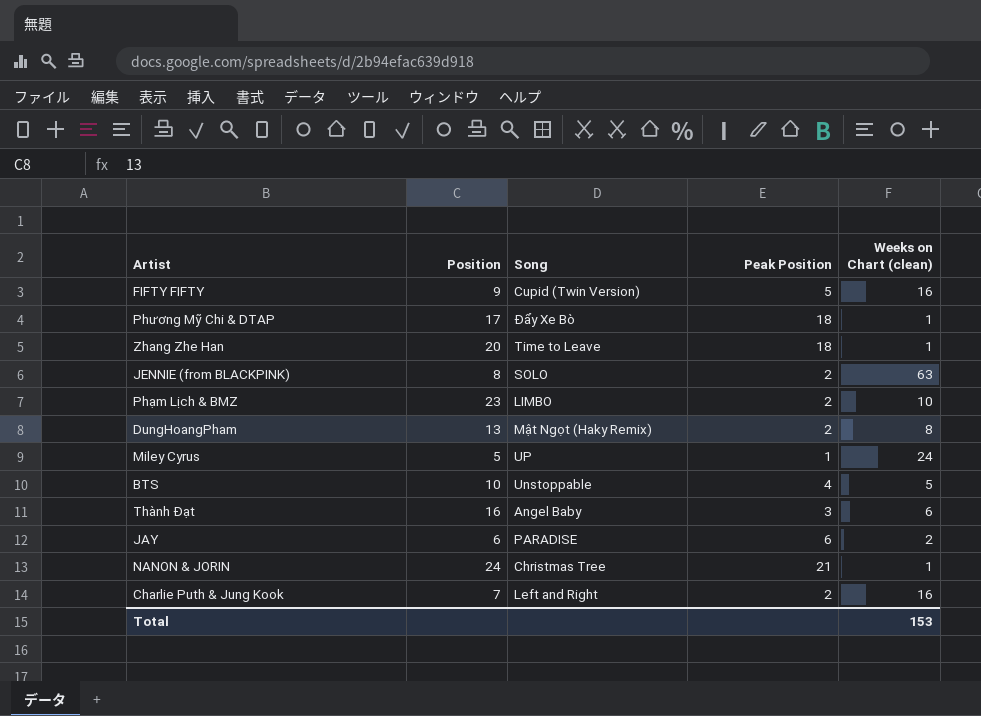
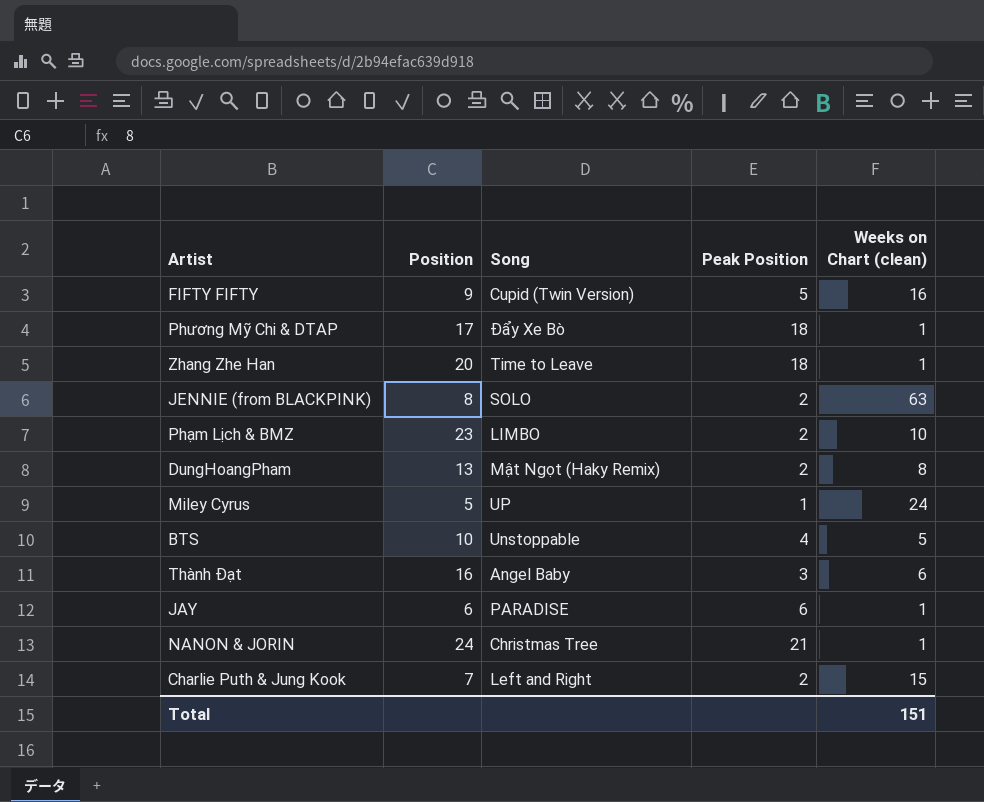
JAY | Weeks on Chart (clean): 2 -> 1
Charlie Puth & Jung Kook | Weeks on Chart (clean): 16 -> 15
Total | Weeks on Chart (clean): 153 -> 151

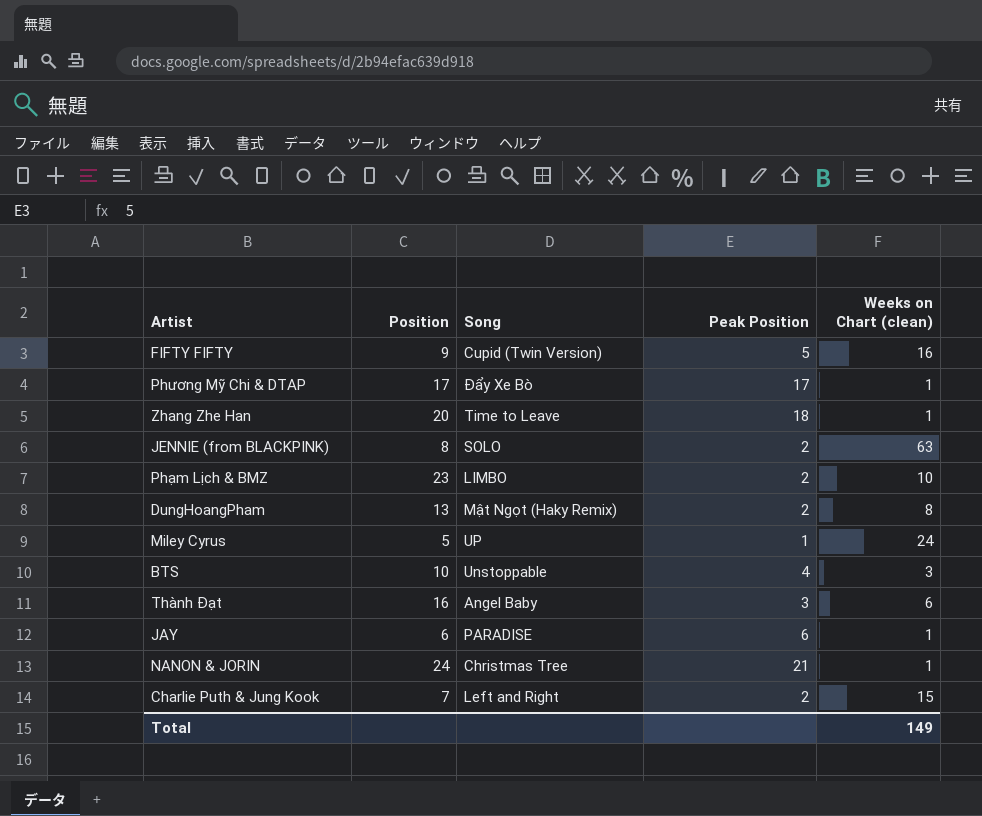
Phương Mỹ Chi & DTAP | Peak Position: 18 -> 17
BTS | Weeks on Chart (clean): 5 -> 3
Total | Weeks on Chart (clean): 151 -> 149

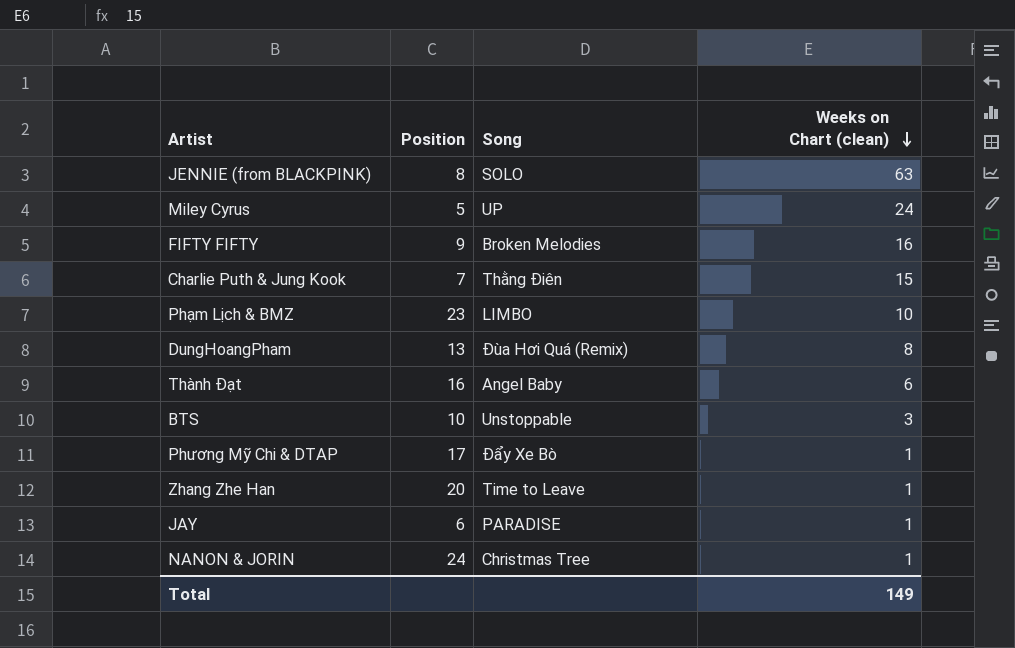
row order: none -> Weeks on Chart (clean) descending
column Peak Position | position: 4 -> none
FIFTY FIFTY | Song: Cupid (Twin Version) -> Broken Melodies
Charlie Puth & Jung Kook | Song: Left and Right -> Thằng Điên
DungHoangPham | Song: Mật Ngọt (Haky Remix) -> Đùa Hơi Quá (Remix)

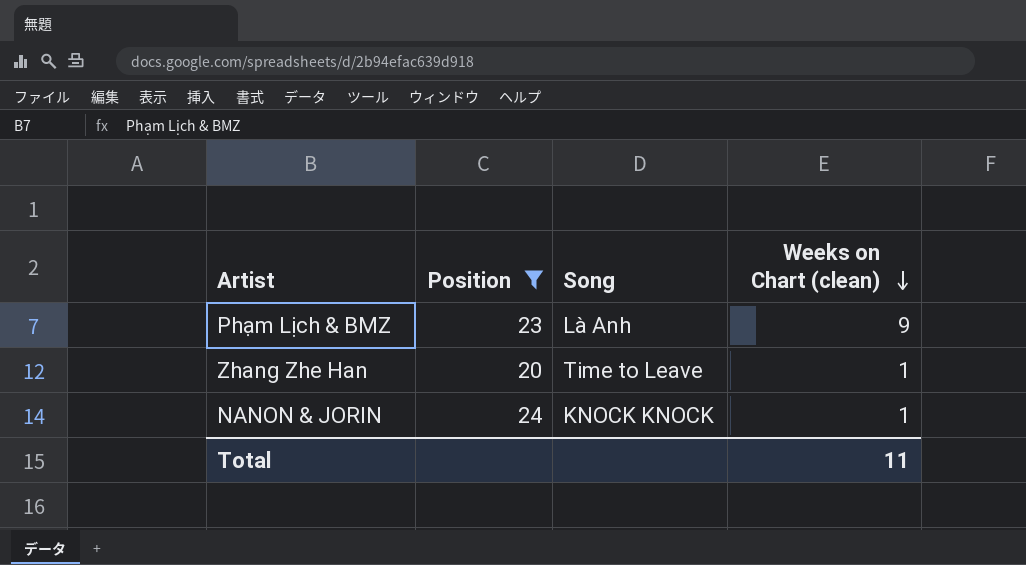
filter: none -> Position >= 20
Phạm Lịch & BMZ | Song: LIMBO -> Là Anh
Phạm Lịch & BMZ | Weeks on Chart (clean): 10 -> 9
NANON & JORIN | Song: Christmas Tree -> KNOCK KNOCK
Total | Weeks on Chart (clean): 149 -> 11

